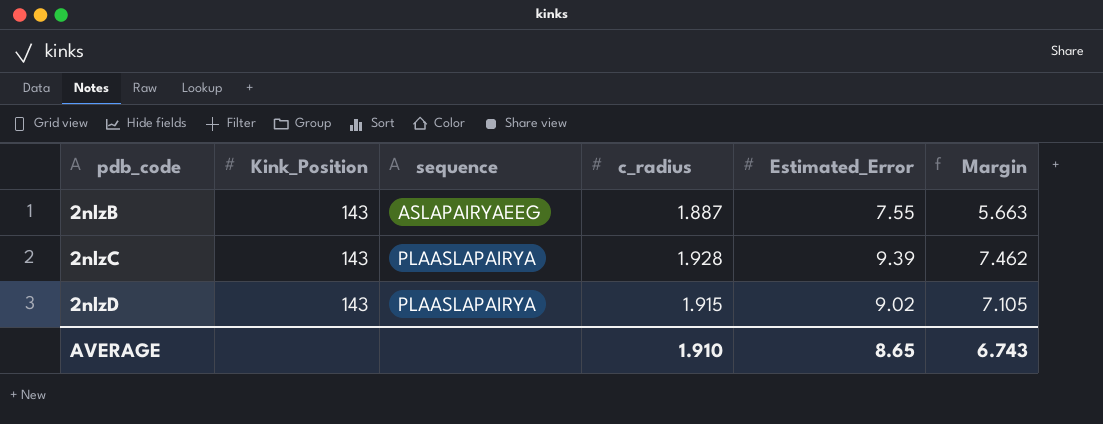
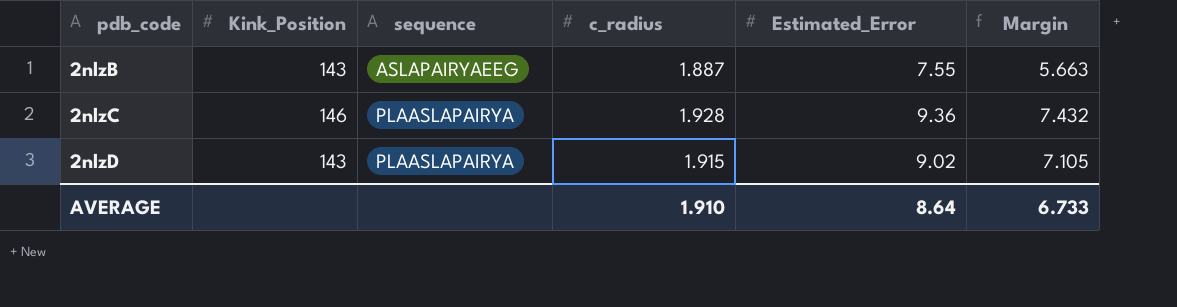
2nlzC | Kink_Position: 143 -> 146
2nlzC | Estimated_Error: 9.39 -> 9.36
2nlzC | Margin: 7.462 -> 7.432
AVERAGE | Estimated_Error: 8.65 -> 8.64
AVERAGE | Margin: 6.743 -> 6.733

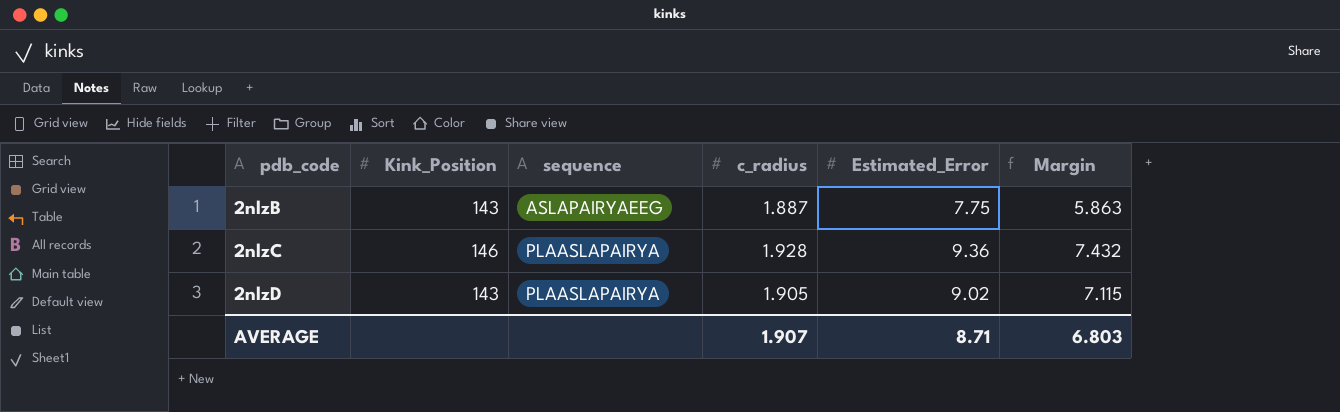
2nlzB | Estimated_Error: 7.55 -> 7.75
2nlzB | Margin: 5.663 -> 5.863
2nlzD | c_radius: 1.915 -> 1.905
2nlzD | Margin: 7.105 -> 7.115
AVERAGE | c_radius: 1.910 -> 1.907
AVERAGE | Estimated_Error: 8.64 -> 8.71
AVERAGE | Margin: 6.733 -> 6.803

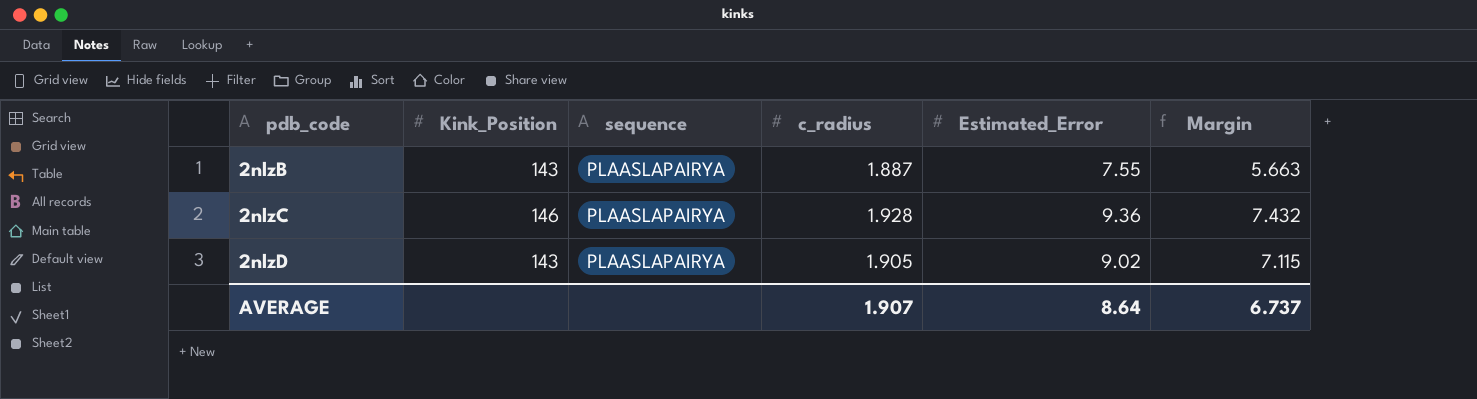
2nlzB | sequence: ASLAPAIRYAEEG -> PLAASLAPAIRYA
2nlzB | Estimated_Error: 7.75 -> 7.55
2nlzB | Margin: 5.863 -> 5.663
AVERAGE | Estimated_Error: 8.71 -> 8.64
AVERAGE | Margin: 6.803 -> 6.737

